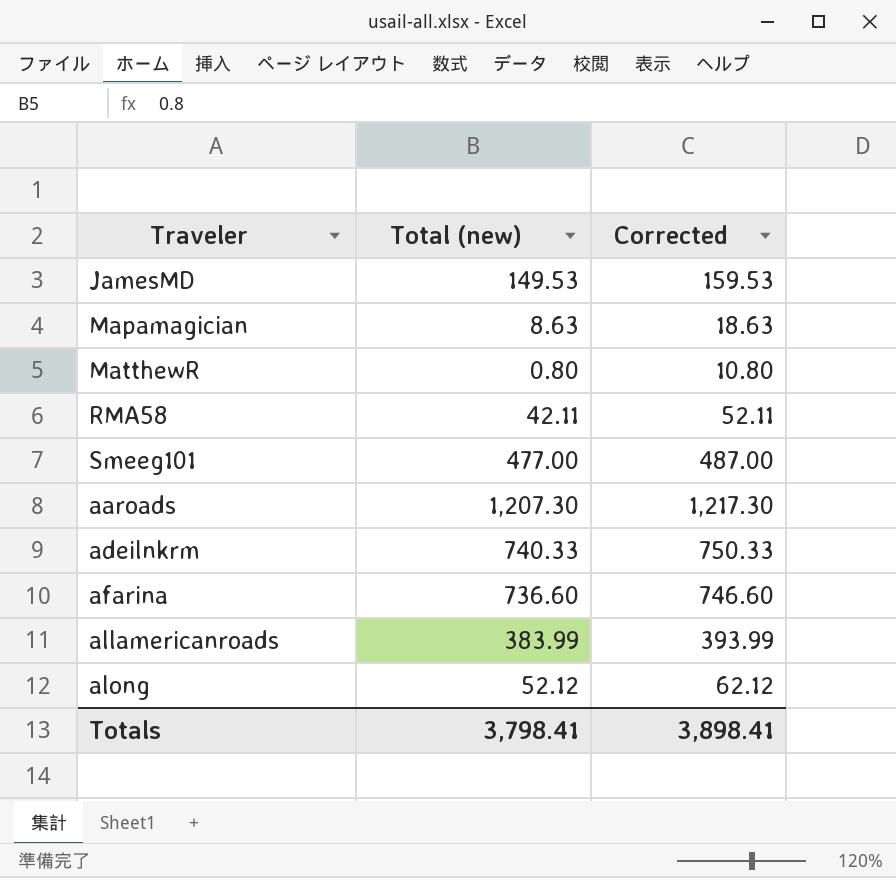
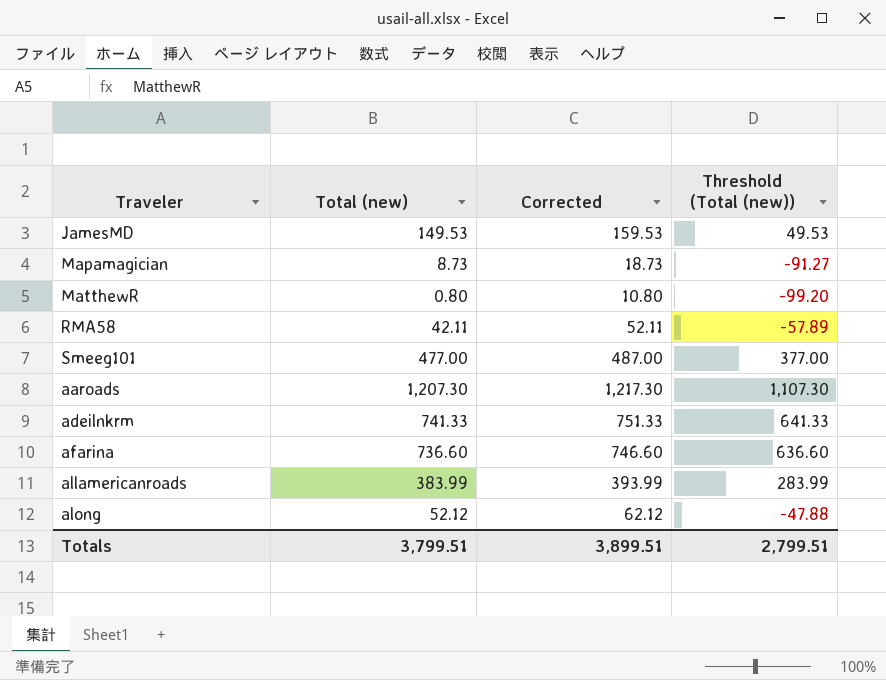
column Threshold (Total (new)) | formula: none -> [Total (new)] - 100
Mapamagician | Total (new): 8.63 -> 8.73
Mapamagician | Corrected: 18.63 -> 18.73
adeilnkrm | Total (new): 740.33 -> 741.33
adeilnkrm | Corrected: 750.33 -> 751.33
Totals | Total (new): 3,798.41 -> 3,799.51
Totals | Corrected: 3,898.41 -> 3,899.51

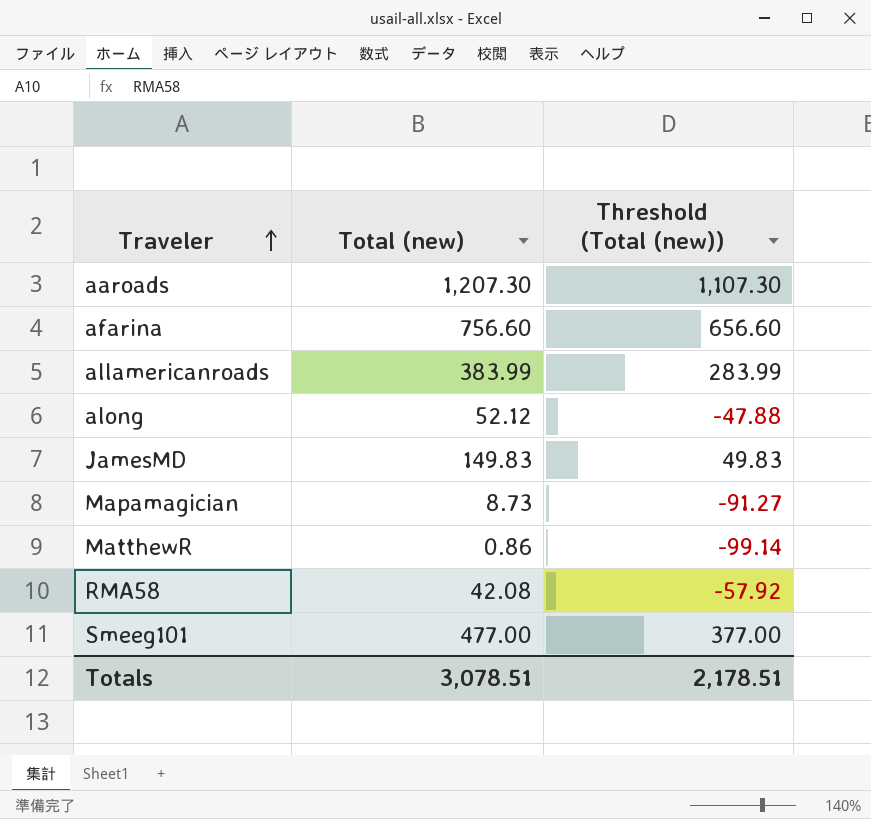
row order: none -> Traveler ascending
column Corrected | formula: [Total (new)] + 10 -> none
row adeilnkrm: 741.33 | 751.33 | 641.33 -> none
afarina | Total (new): 736.60 -> 756.60
afarina | Threshold (Total (new)): 636.60 -> 656.60
JamesMD | Total (new): 149.53 -> 149.83
JamesMD | Threshold (Total (new)): 49.53 -> 49.83
MatthewR | Total (new): 0.80 -> 0.86
MatthewR | Threshold (Total (new)): -99.20 -> -99.14
RMA58 | Total (new): 42.11 -> 42.08
RMA58 | Threshold (Total (new)): -57.89 -> -57.92
Totals | Total (new): 3,799.51 -> 3,078.51
Totals | Threshold (Total (new)): 2,799.51 -> 2,178.51

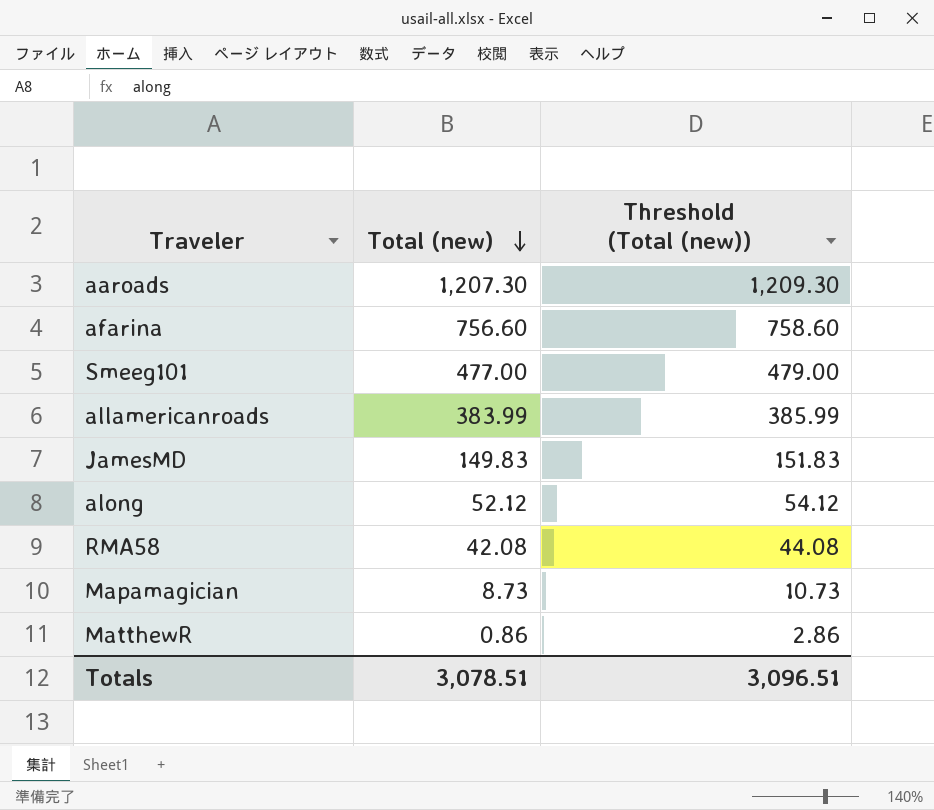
row order: Traveler ascending -> Total (new) descending
column Threshold (Total (new)) | formula: [Total (new)] - 100 -> [Total (new)] + 2
Totals | Threshold (Total (new)): 2,178.51 -> 3,096.51

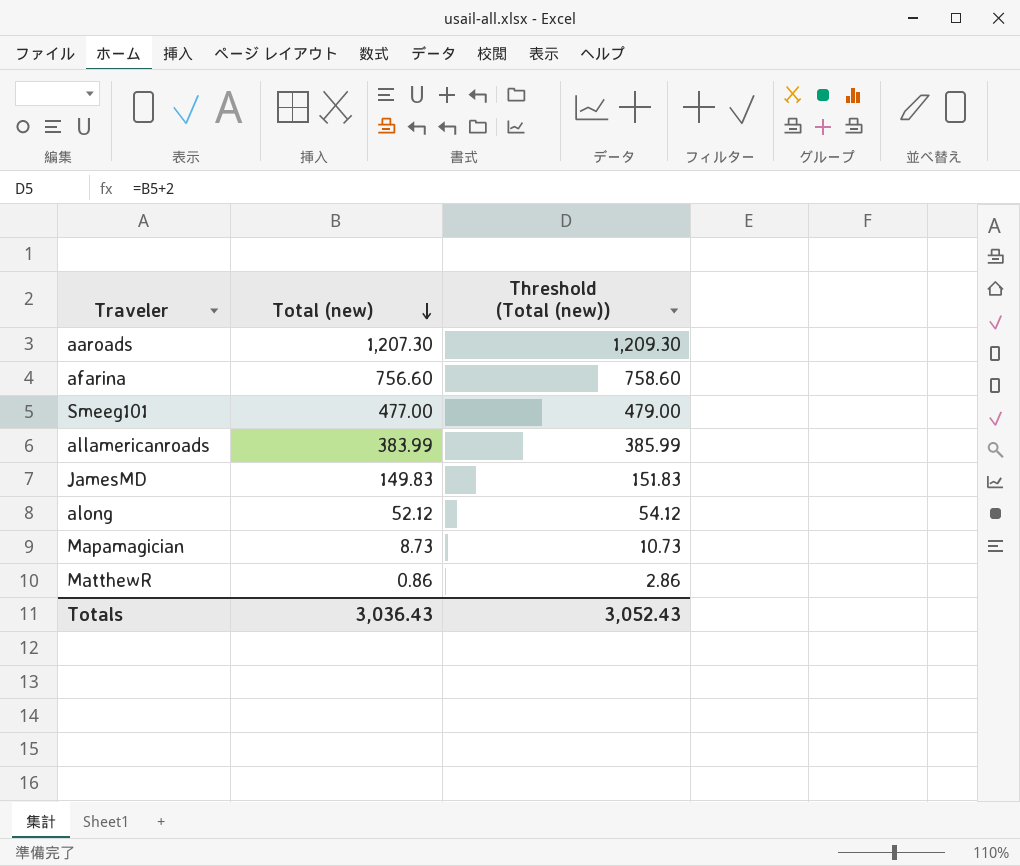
row RMA58: 42.08 | 44.08 -> none
Totals | Total (new): 3,078.51 -> 3,036.43
Totals | Threshold (Total (new)): 3,096.51 -> 3,052.43

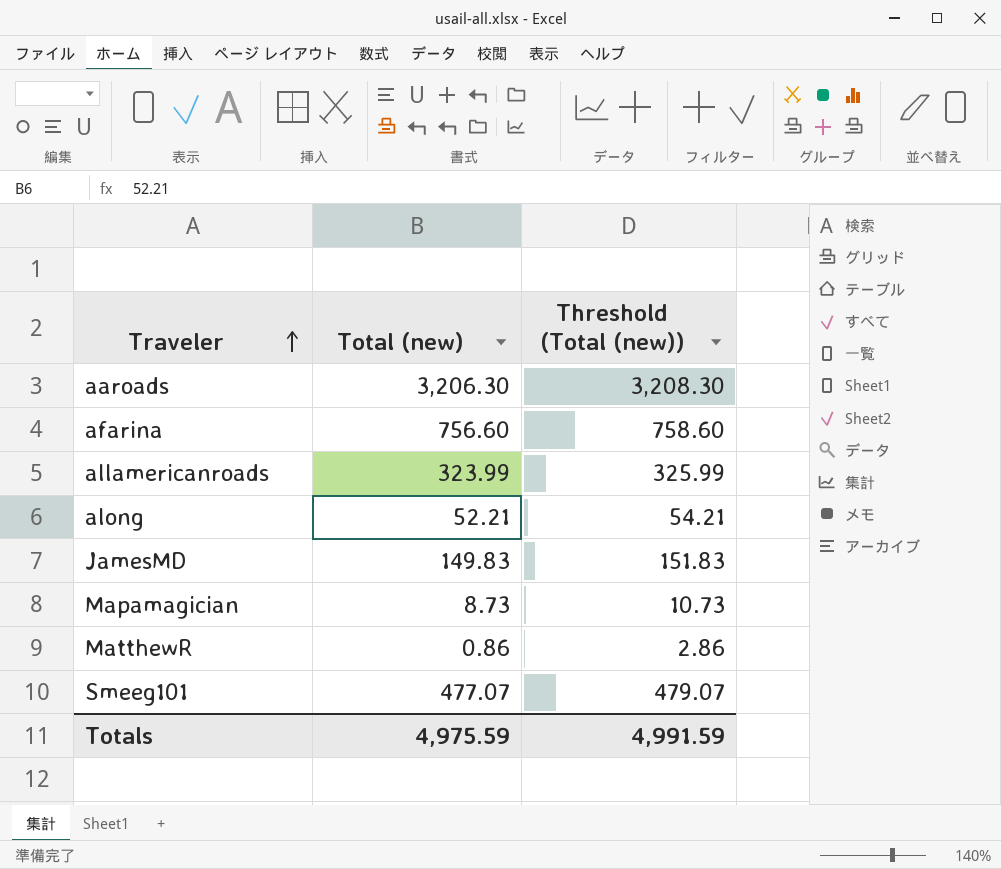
row order: Total (new) descending -> Traveler ascending
aaroads | Total (new): 1,207.30 -> 3,206.30
aaroads | Threshold (Total (new)): 1,209.30 -> 3,208.30
allamericanroads | Total (new): 383.99 -> 323.99
allamericanroads | Threshold (Total (new)): 385.99 -> 325.99
along | Total (new): 52.12 -> 52.21
along | Threshold (Total (new)): 54.12 -> 54.21
Smeeg101 | Total (new): 477.00 -> 477.07
Smeeg101 | Threshold (Total (new)): 479.00 -> 479.07
Totals | Total (new): 3,036.43 -> 4,975.59
Totals | Threshold (Total (new)): 3,052.43 -> 4,991.59

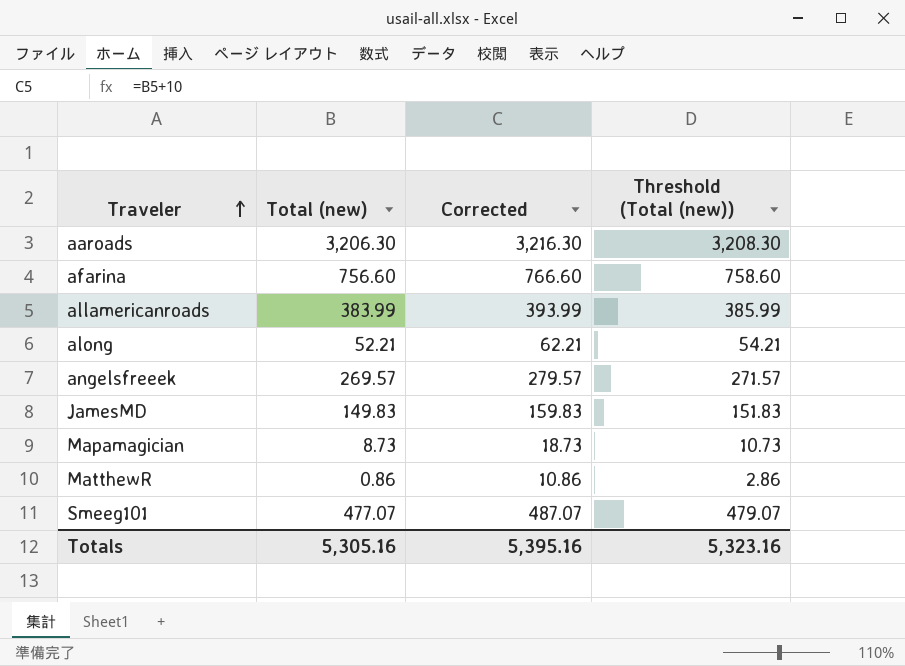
column Corrected | formula: none -> [Total (new)] + 10
allamericanroads | Total (new): 323.99 -> 383.99
allamericanroads | Threshold (Total (new)): 325.99 -> 385.99
row angelsfreeek: none -> 269.57 | 279.57 | 271.57
Totals | Total (new): 4,975.59 -> 5,305.16
Totals | Threshold (Total (new)): 4,991.59 -> 5,323.16

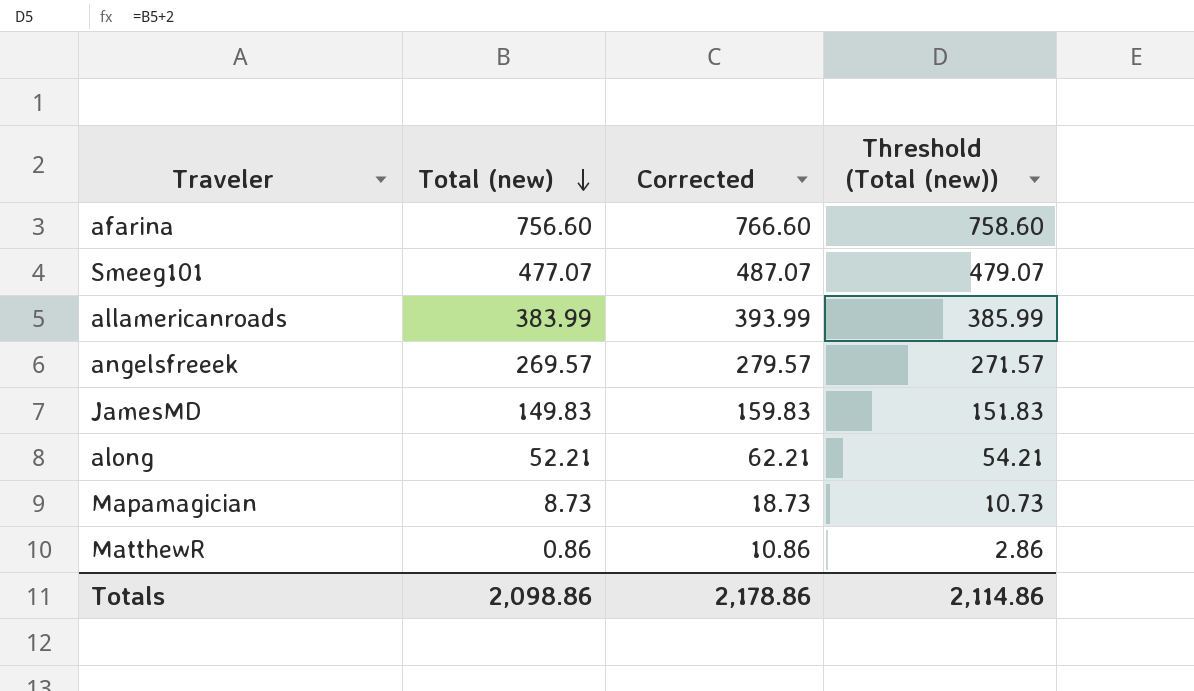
row order: Traveler ascending -> Total (new) descending
row aaroads: 3,206.30 | 3,216.30 | 3,208.30 -> none
Totals | Total (new): 5,305.16 -> 2,098.86
Totals | Corrected: 5,395.16 -> 2,178.86
Totals | Threshold (Total (new)): 5,323.16 -> 2,114.86

